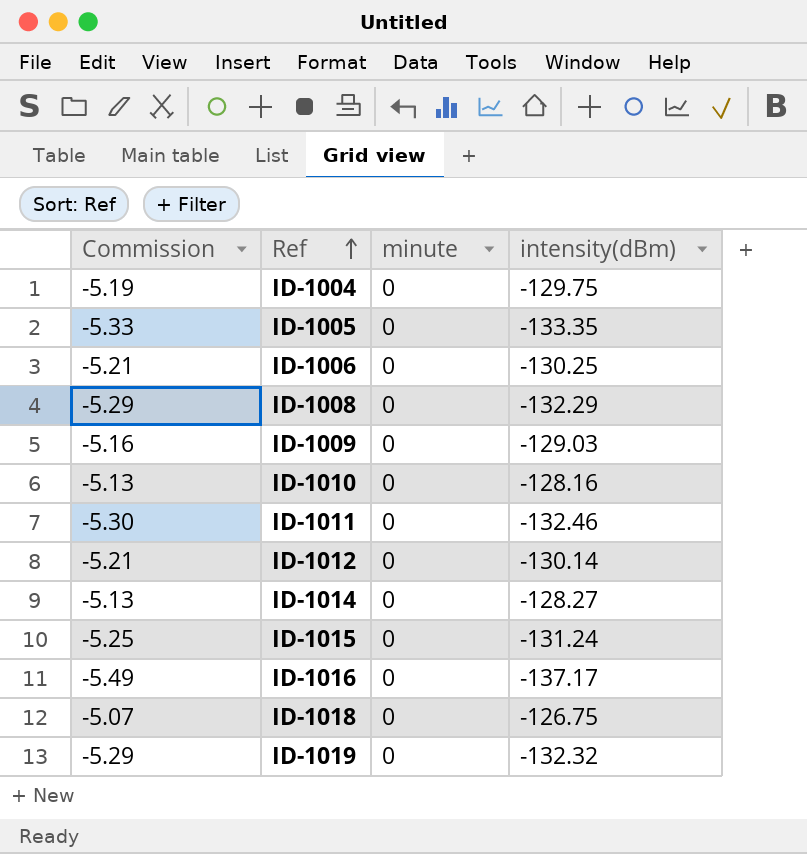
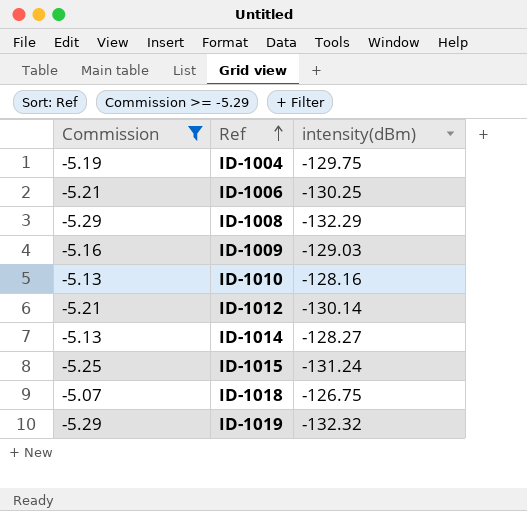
filter: none -> Commission >= -5.29
column minute | position: 3 -> none

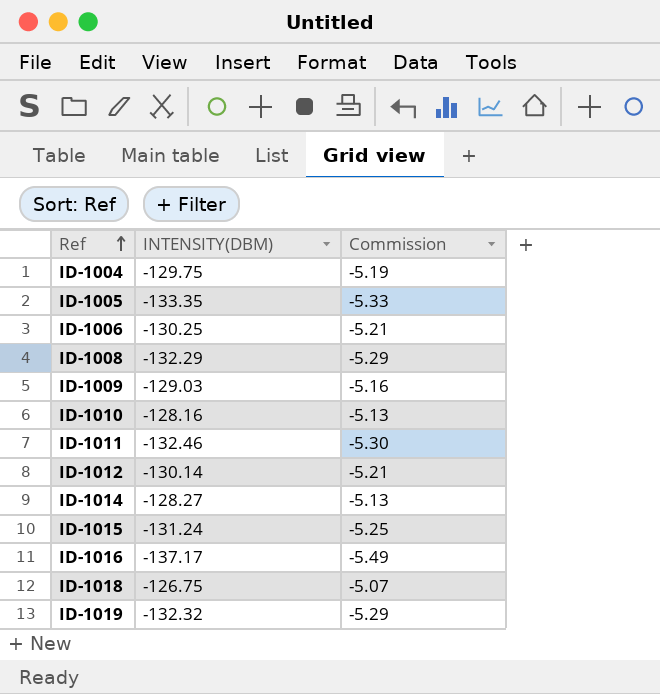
filter: Commission >= -5.29 -> none
column name: intensity(dBm) -> INTENSITY(DBM)
column Commission | position: 1 -> 3

